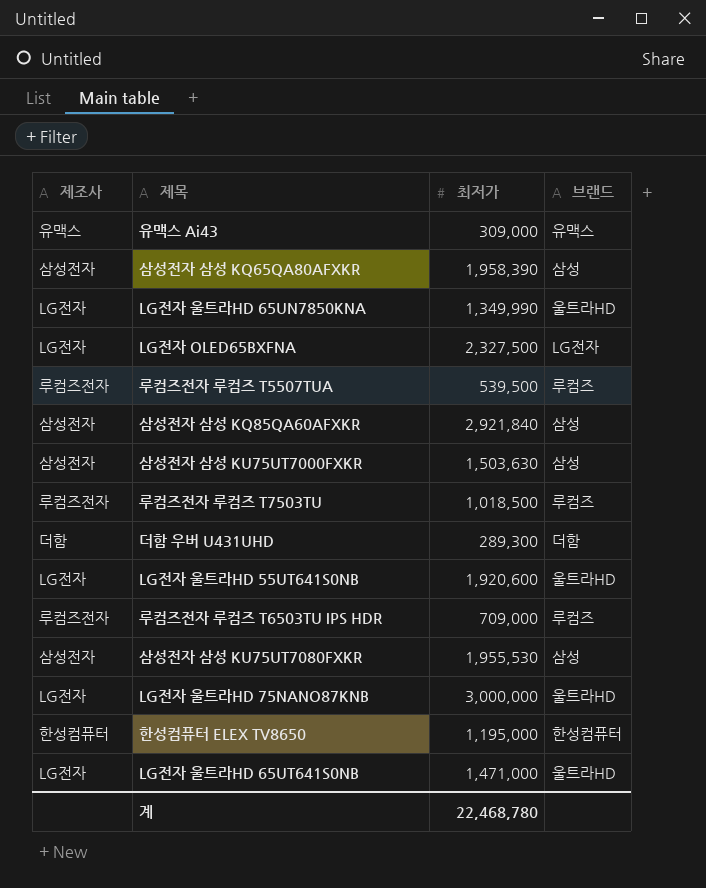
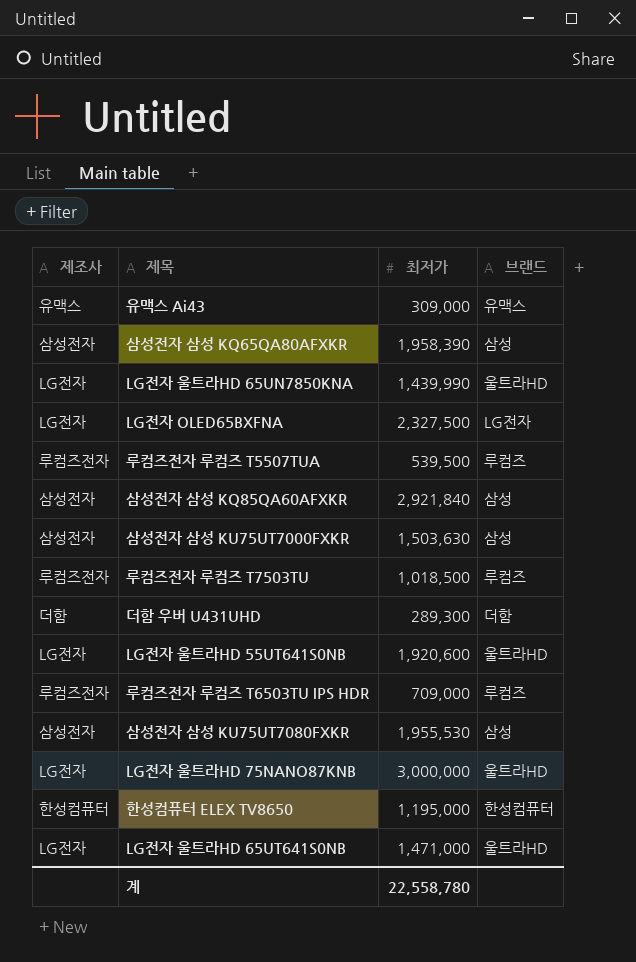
LG전자 울트라HD 65UN7850KNA | 최저가: 1,349,990 -> 1,439,990
계 | 최저가: 22,468,780 -> 22,558,780

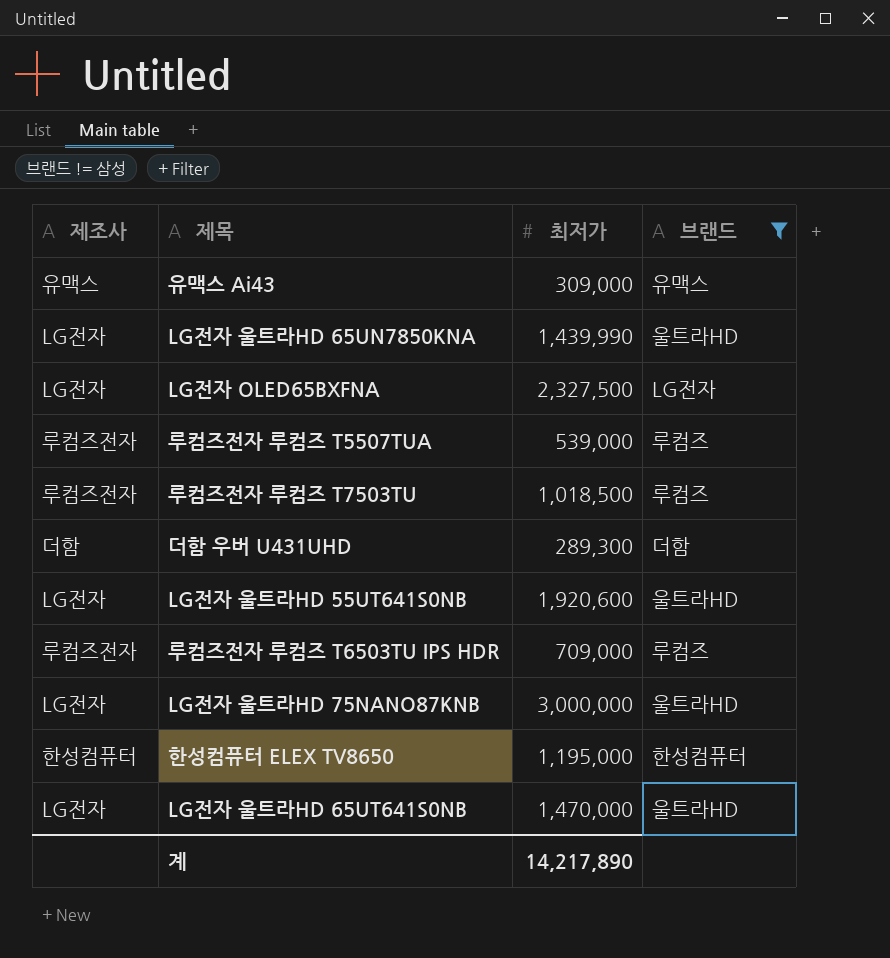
filter: none -> 브랜드 != 삼성
루컴즈전자 루컴즈 T5507TUA | 최저가: 539,500 -> 539,000
LG전자 울트라HD 65UT641S0NB | 최저가: 1,471,000 -> 1,470,000
계 | 최저가: 22,558,780 -> 14,217,890

